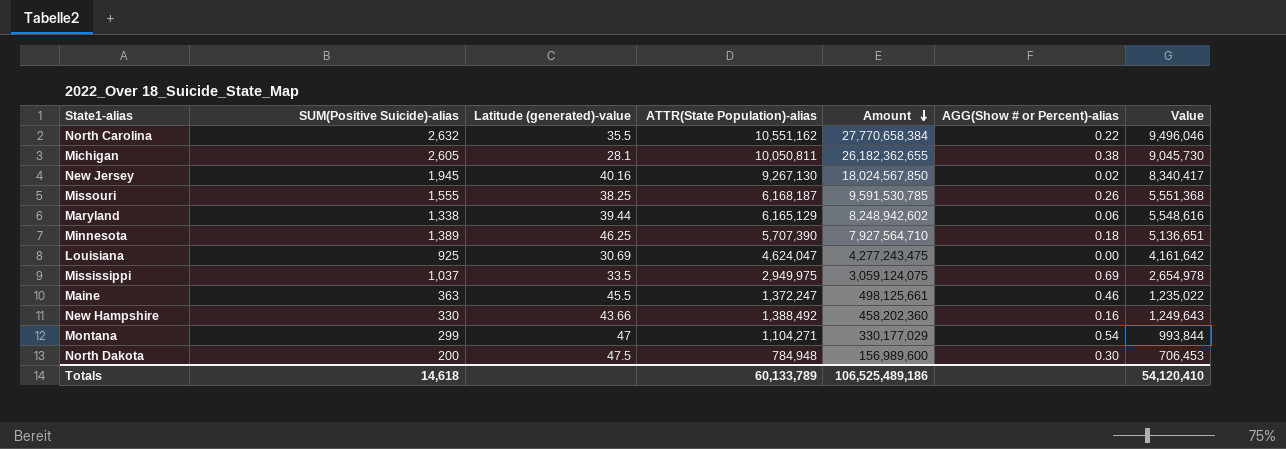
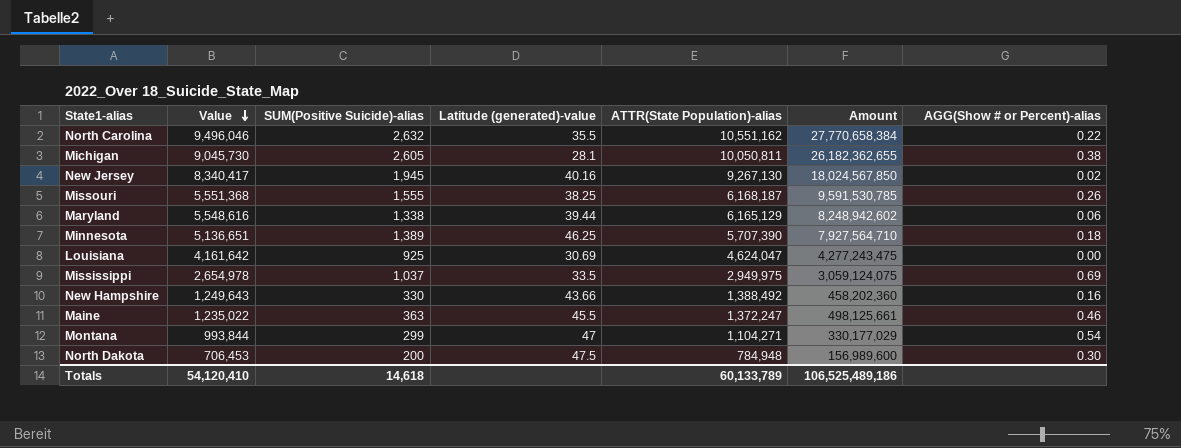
row order: Amount descending -> Value descending
column Value | position: 7 -> 2

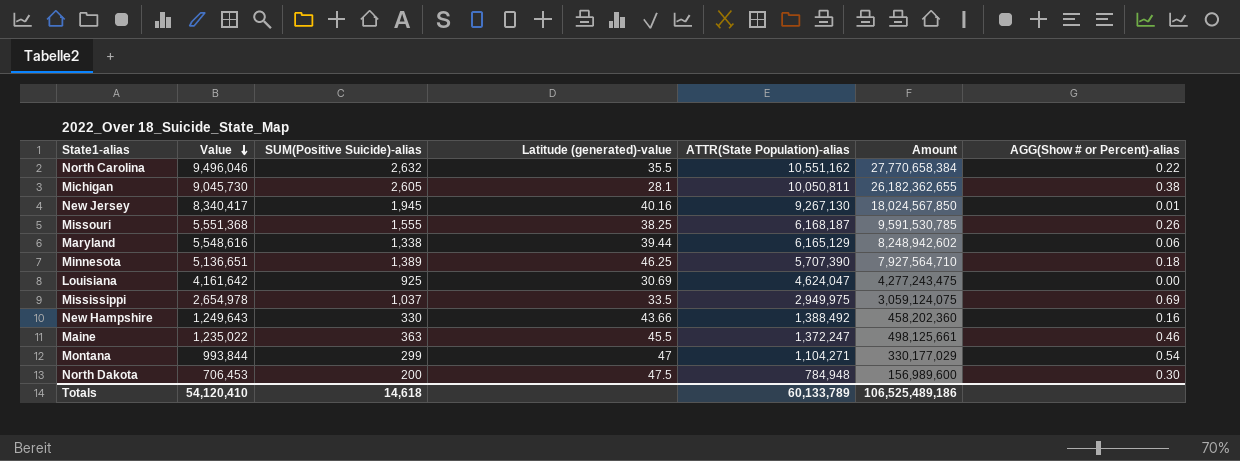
New Jersey | AGG(Show # or Percent)-alias: 0.02 -> 0.01

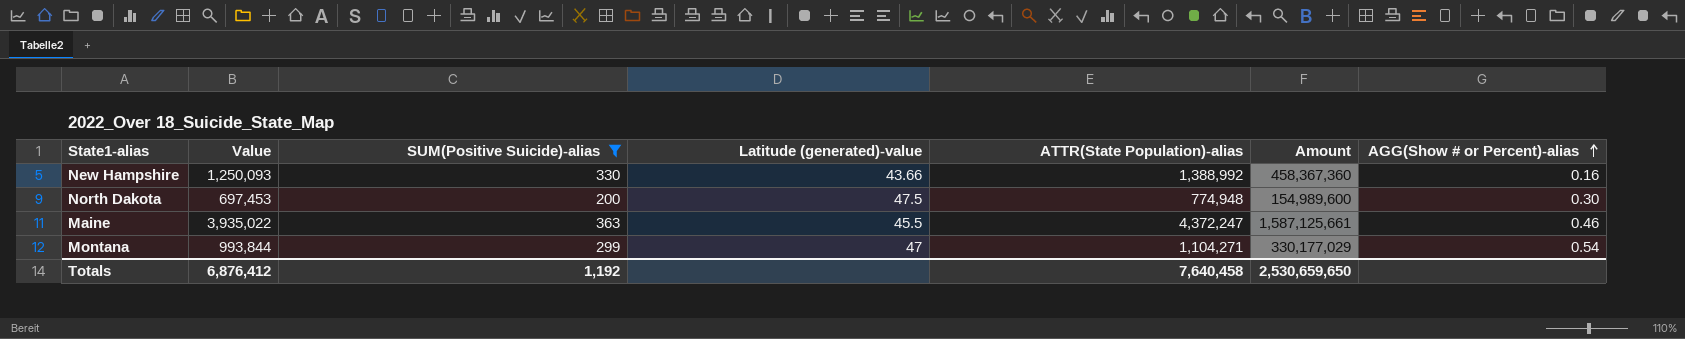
filter: none -> SUM(Positive Suicide)-alias <= 363
row order: Value descending -> AGG(Show # or Percent)-alias ascending
New Hampshire | Value: 1,249,643 -> 1,250,093
New Hampshire | ATTR(State Population)-alias: 1,388,492 -> 1,388,992
New Hampshire | Amount: 458,202,360 -> 458,367,360
North Dakota | Value: 706,453 -> 697,453
North Dakota | ATTR(State Population)-alias: 784,948 -> 774,948
North Dakota | Amount: 156,989,600 -> 154,989,600
Maine | Value: 1,235,022 -> 3,935,022
Maine | ATTR(State Population)-alias: 1,372,247 -> 4,372,247
Maine | Amount: 498,125,661 -> 1,587,125,661
Totals | Value: 54,120,410 -> 6,876,412
Totals | SUM(Positive Suicide)-alias: 14,618 -> 1,192
Totals | ATTR(State Population)-alias: 60,133,789 -> 7,640,458
Totals | Amount: 106,525,489,186 -> 2,530,659,650

